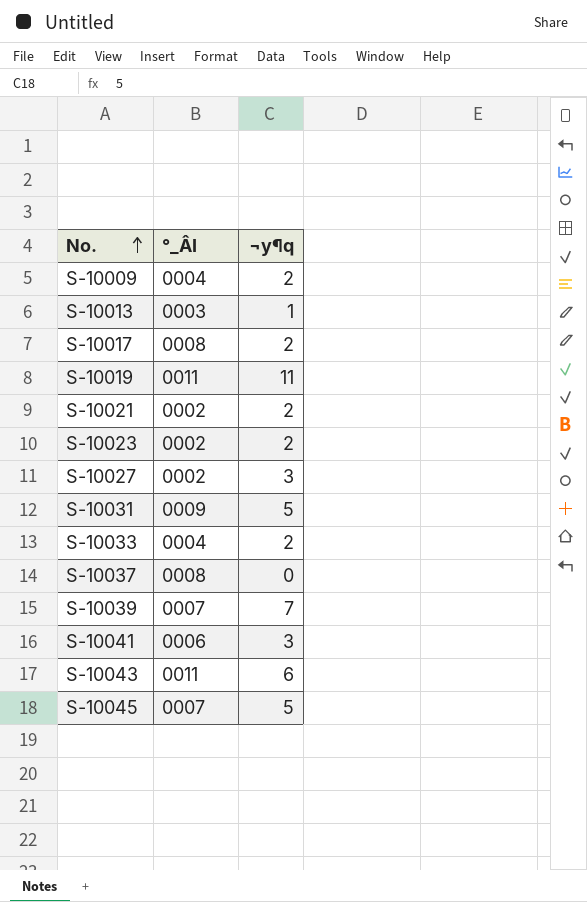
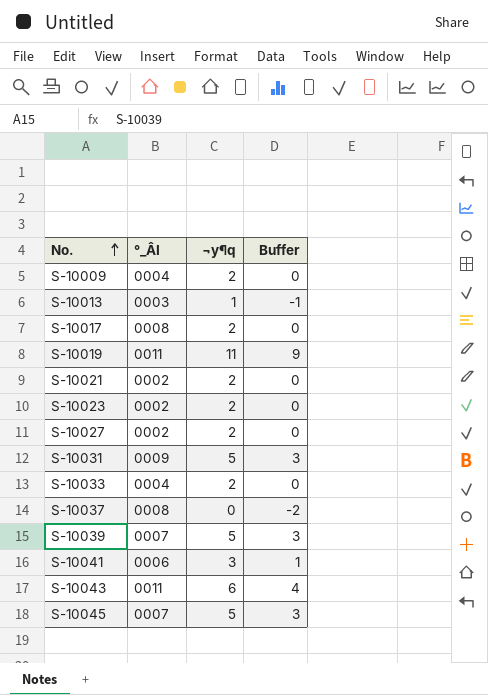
column Buffer | formula: none -> [¬y¶q] - 2
S-10027 | ¬y¶q: 3 -> 2
S-10039 | ¬y¶q: 7 -> 5

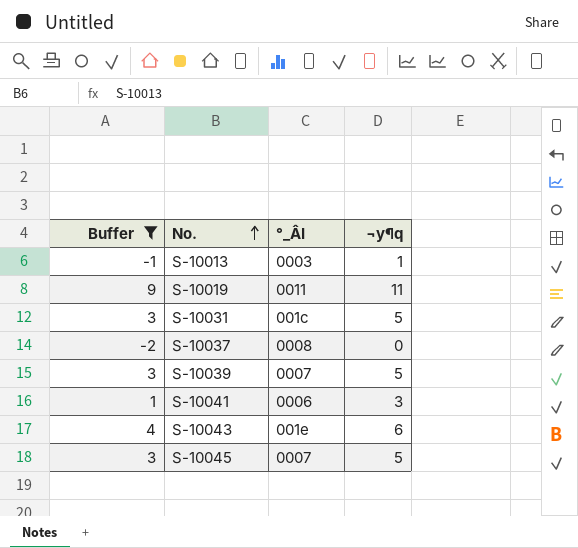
filter: none -> Buffer != 0
column Buffer | position: 4 -> 1
S-10031 | °_ÂI: 0009 -> 001c
S-10043 | °_ÂI: 0011 -> 001e

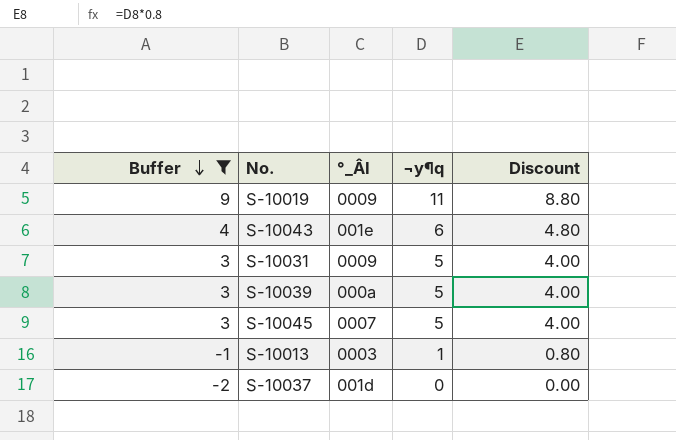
row order: No. ascending -> Buffer descending
column Discount | formula: none -> [¬y¶q] * 0.8
row S-10041: 1 | 0006 | 3 -> none
S-10019 | °_ÂI: 0011 -> 0009
S-10031 | °_ÂI: 001c -> 0009
S-10039 | °_ÂI: 0007 -> 000a
S-10037 | °_ÂI: 0008 -> 001d

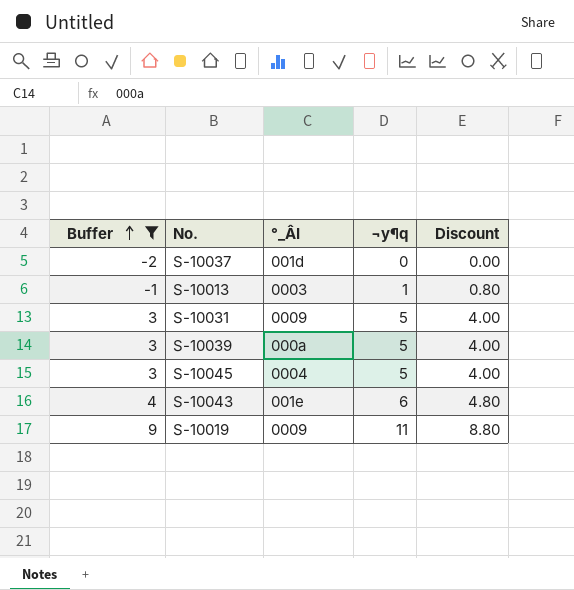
row order: Buffer descending -> Buffer ascending
S-10045 | °_ÂI: 0007 -> 0004

